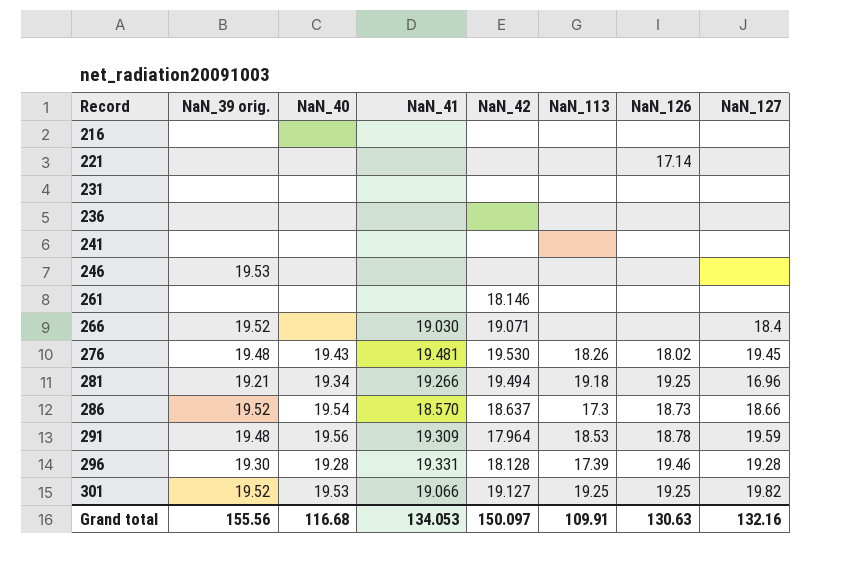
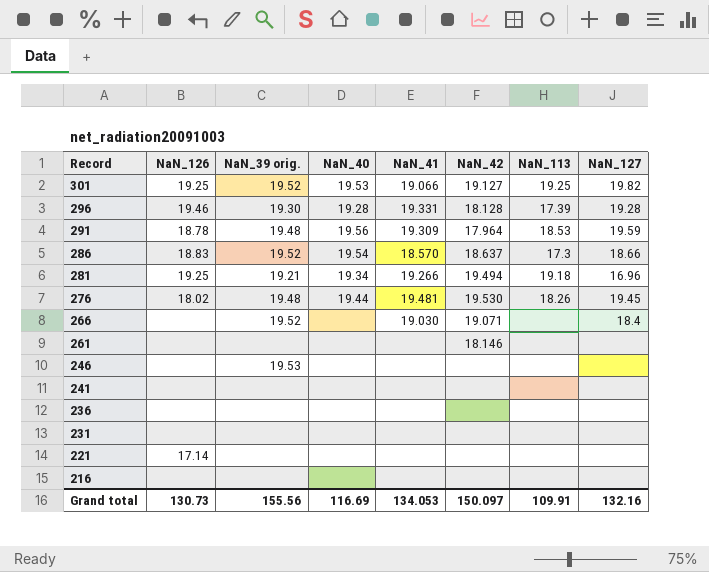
row order: Record ascending -> Record descending
column NaN_126 | position: 7 -> 2
286 | NaN_126: 18.73 -> 18.83
276 | NaN_40: 19.43 -> 19.44
Grand total | NaN_126: 130.63 -> 130.73
Grand total | NaN_40: 116.68 -> 116.69

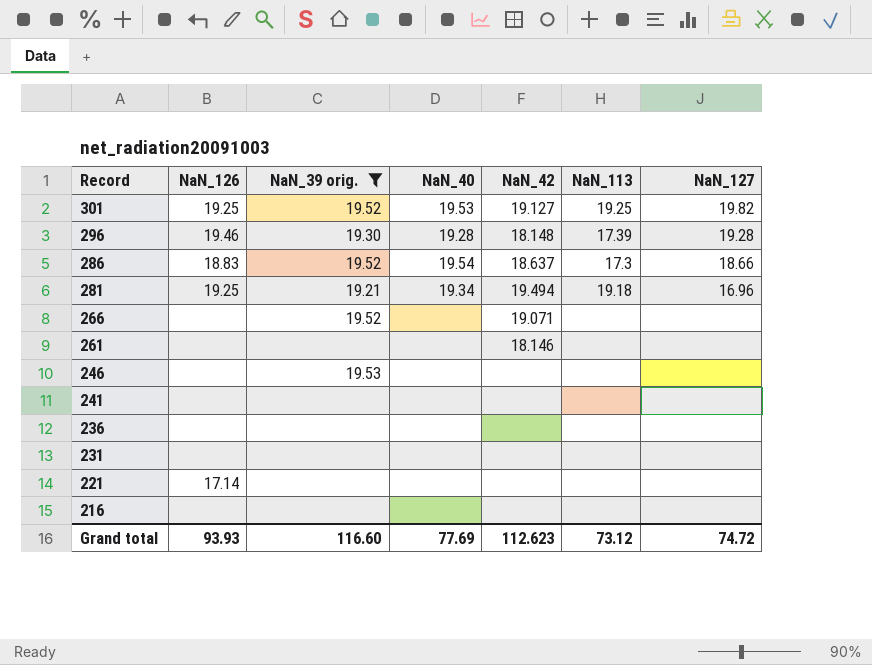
filter: none -> NaN_39 orig. != 19.48
column NaN_41 | position: 5 -> none
296 | NaN_42: 18.128 -> 18.148
266 | NaN_127: 18.4 -> none
Grand total | NaN_126: 130.73 -> 93.93
Grand total | NaN_39 orig.: 155.56 -> 116.60
Grand total | NaN_40: 116.69 -> 77.69
Grand total | NaN_42: 150.097 -> 112.623
Grand total | NaN_113: 109.91 -> 73.12
Grand total | NaN_127: 132.16 -> 74.72

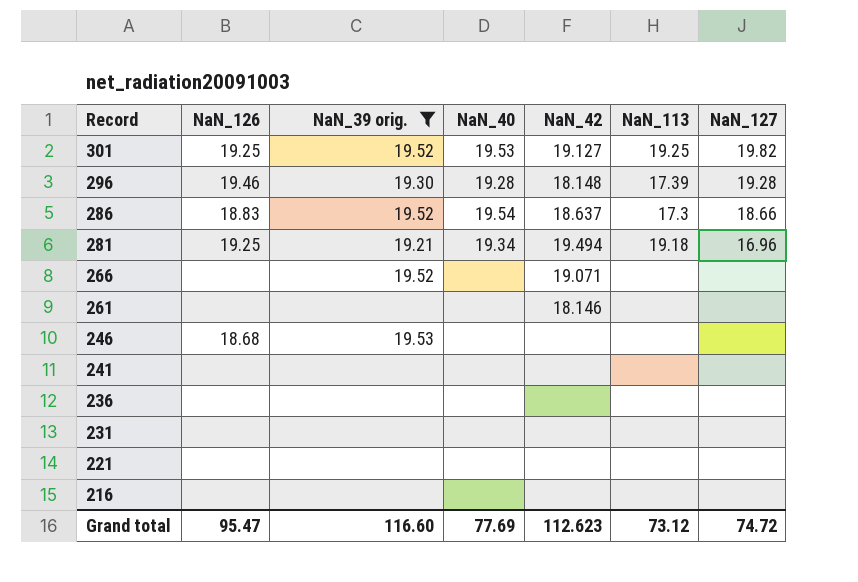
246 | NaN_126: none -> 18.68
221 | NaN_126: 17.14 -> none
Grand total | NaN_126: 93.93 -> 95.47

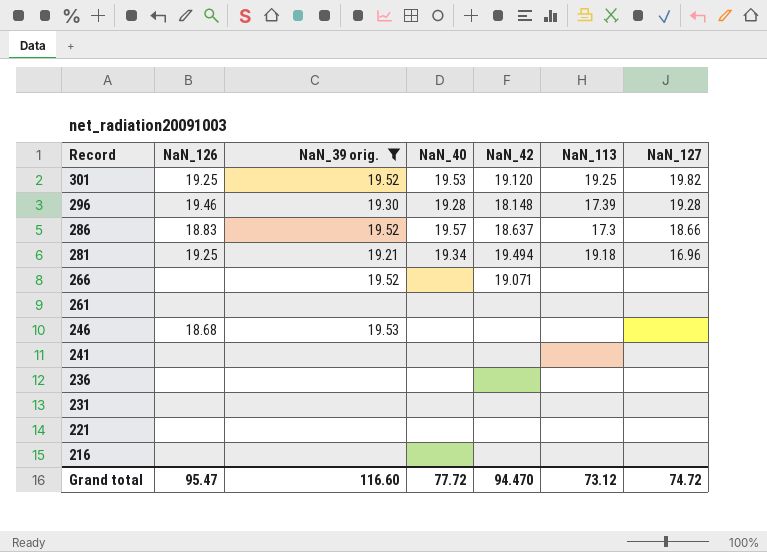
301 | NaN_42: 19.127 -> 19.120
286 | NaN_40: 19.54 -> 19.57
261 | NaN_42: 18.146 -> none
Grand total | NaN_40: 77.69 -> 77.72
Grand total | NaN_42: 112.623 -> 94.470

